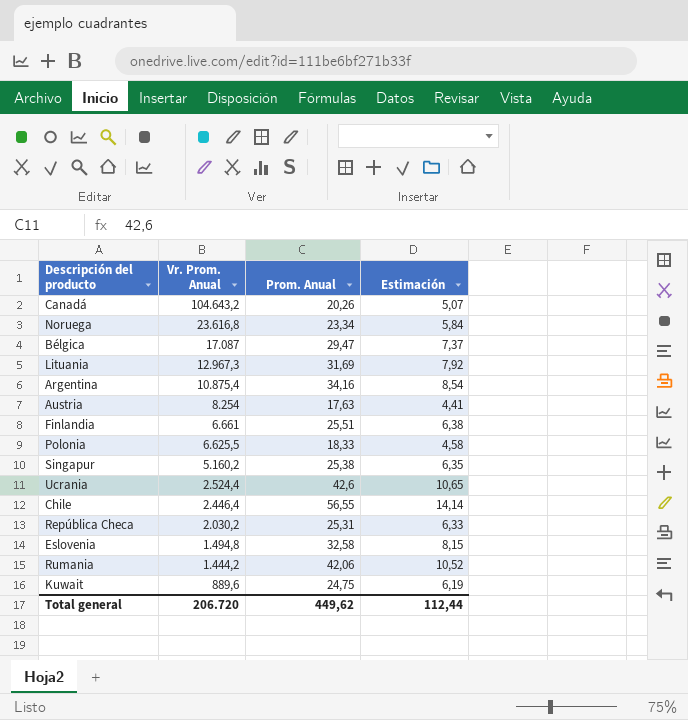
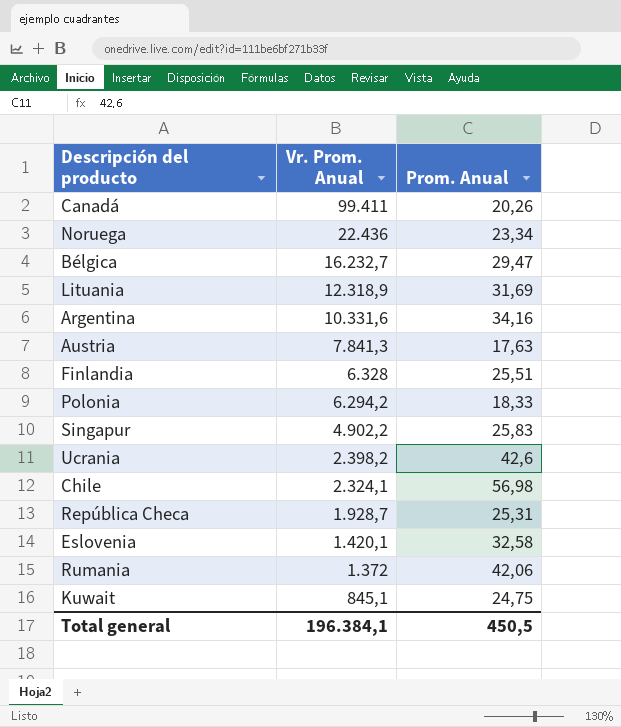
column Estimación | formula: [Prom. Anual] * 0,25 -> none
Canadá | Vr. Prom. Anual: 104.643,2 -> 99.411
Noruega | Vr. Prom. Anual: 23.616,8 -> 22.436
Bélgica | Vr. Prom. Anual: 17.087 -> 16.232,7
Lituania | Vr. Prom. Anual: 12.967,3 -> 12.318,9
Argentina | Vr. Prom. Anual: 10.875,4 -> 10.331,6
Austria | Vr. Prom. Anual: 8.254 -> 7.841,3
Finlandia | Vr. Prom. Anual: 6.661 -> 6.328
Polonia | Vr. Prom. Anual: 6.625,5 -> 6.294,2
Singapur | Vr. Prom. Anual: 5.160,2 -> 4.902,2
Singapur | Prom. Anual: 25,38 -> 25,83
Ucrania | Vr. Prom. Anual: 2.524,4 -> 2.398,2
Chile | Vr. Prom. Anual: 2.446,4 -> 2.324,1
Chile | Prom. Anual: 56,55 -> 56,98
República Checa | Vr. Prom. Anual: 2.030,2 -> 1.928,7
Eslovenia | Vr. Prom. Anual: 1.494,8 -> 1.420,1
Rumania | Vr. Prom. Anual: 1.444,2 -> 1.372
Kuwait | Vr. Prom. Anual: 889,6 -> 845,1
Total general | Vr. Prom. Anual: 206.720 -> 196.384,1
Total general | Prom. Anual: 449,62 -> 450,5

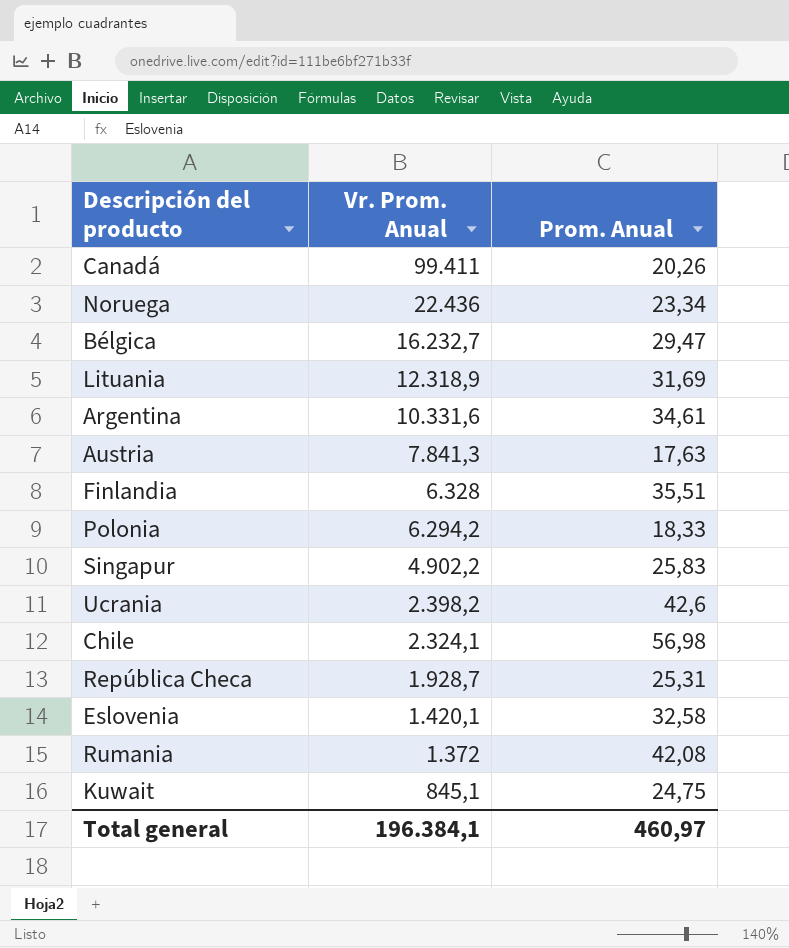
Argentina | Prom. Anual: 34,16 -> 34,61
Finlandia | Prom. Anual: 25,51 -> 35,51
Rumania | Prom. Anual: 42,06 -> 42,08
Total general | Prom. Anual: 450,5 -> 460,97

